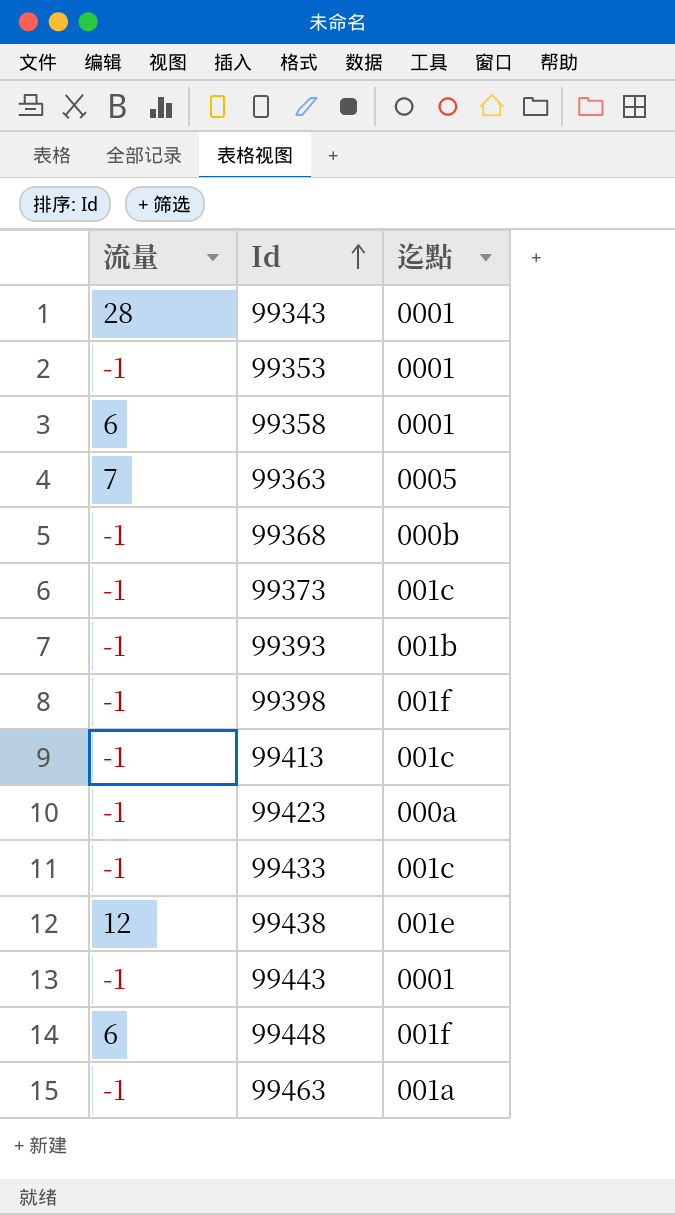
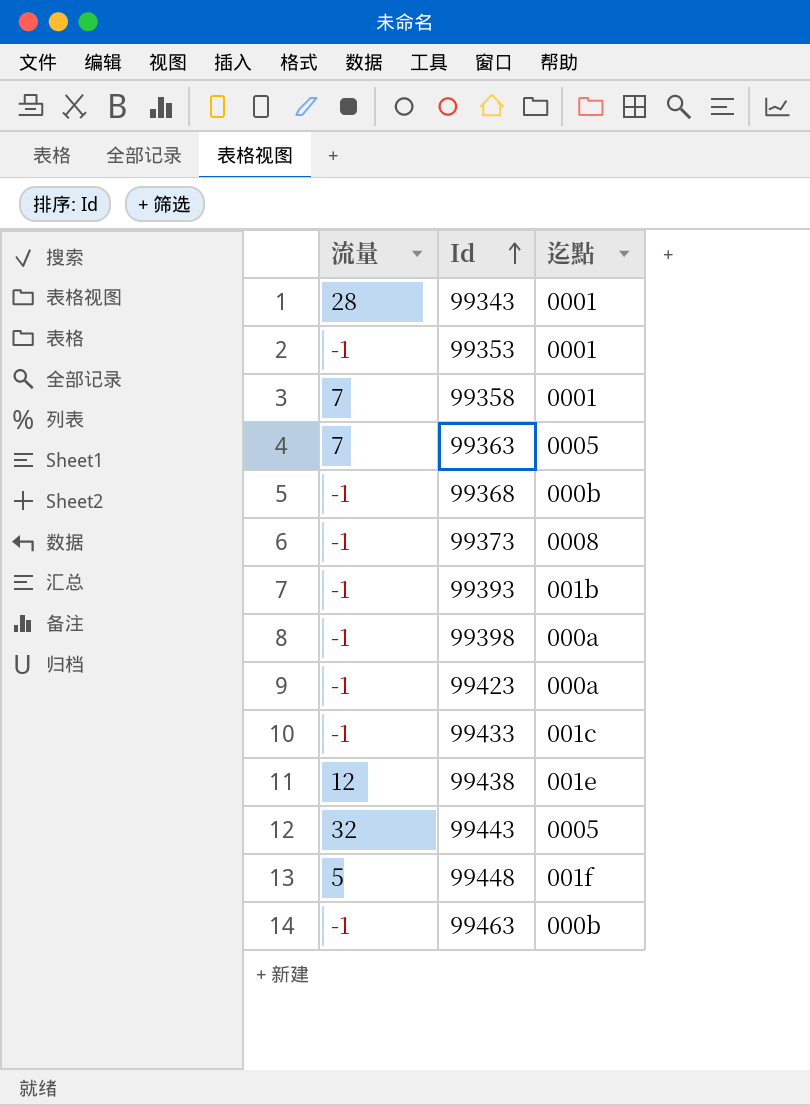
row 99413: -1 | 001c -> none
99358 | 流量: 6 -> 7
99373 | 迄點: 001c -> 0008
99398 | 迄點: 001f -> 000a
99443 | 流量: -1 -> 32
99443 | 迄點: 0001 -> 0005
99448 | 流量: 6 -> 5
99463 | 迄點: 001a -> 000b

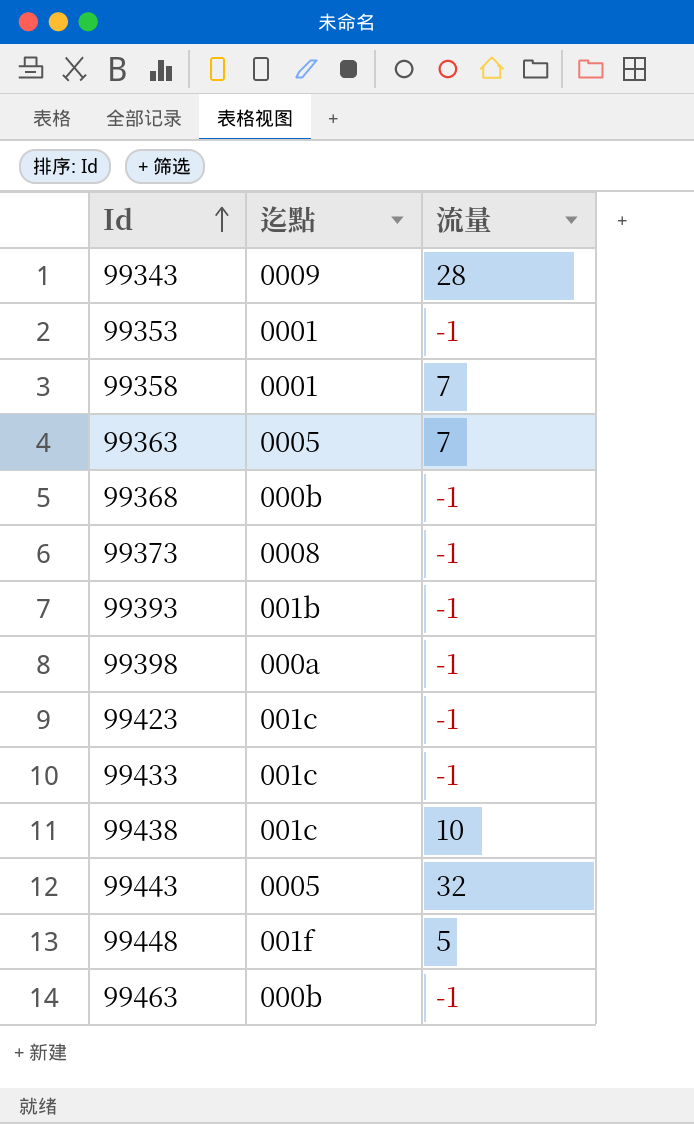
column 流量 | position: 1 -> 3
99343 | 迄點: 0001 -> 0009
99423 | 迄點: 000a -> 001c
99438 | 迄點: 001e -> 001c
99438 | 流量: 12 -> 10

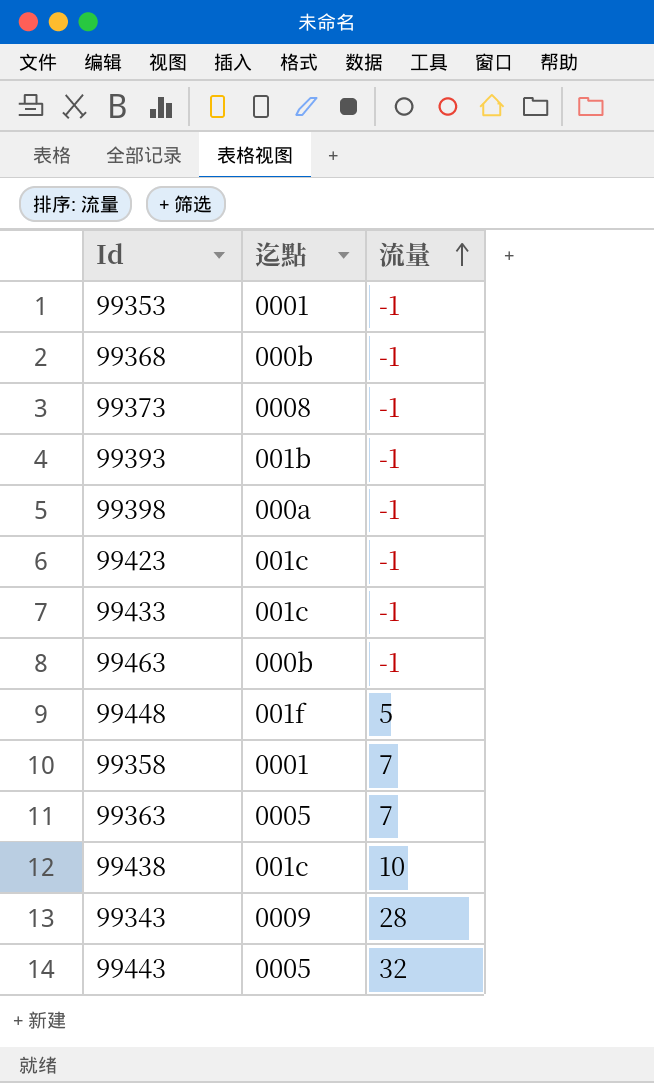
row order: Id ascending -> 流量 ascending

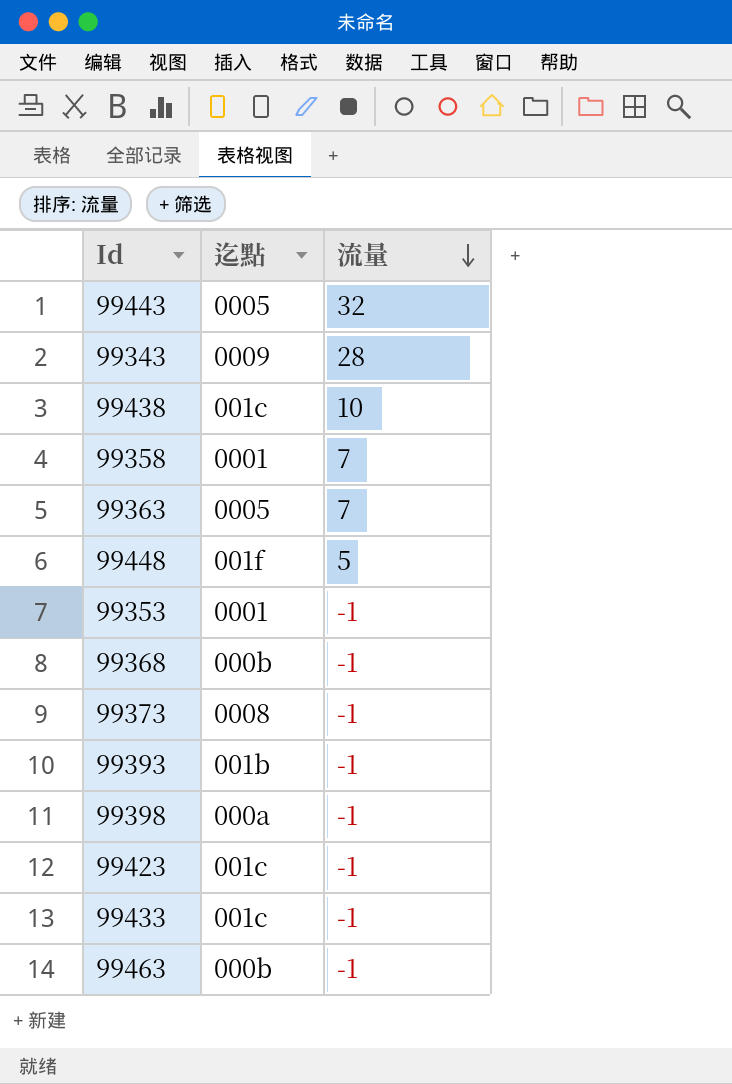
row order: 流量 ascending -> 流量 descending

